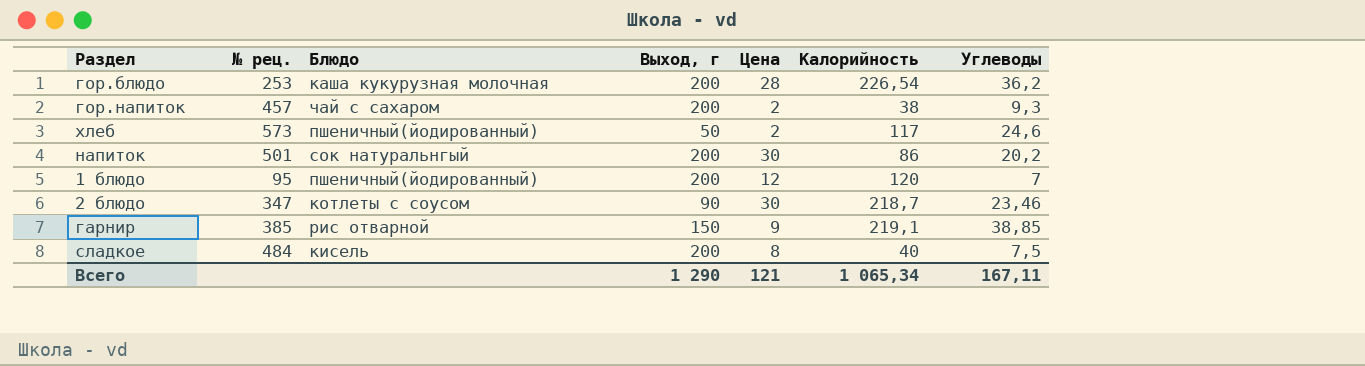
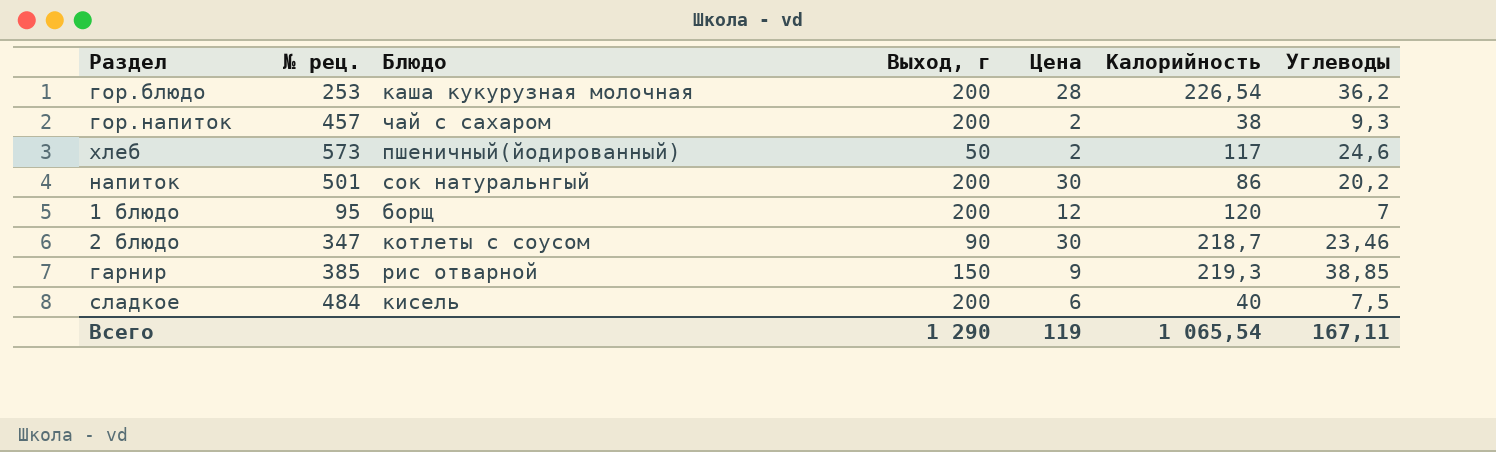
1 блюдо | Блюдо: пшеничный(йодированный) -> борщ
гарнир | Калорийность: 219,1 -> 219,3
сладкое | Цена: 8 -> 6
Всего | Цена: 121 -> 119
Всего | Калорийность: 1 065,34 -> 1 065,54

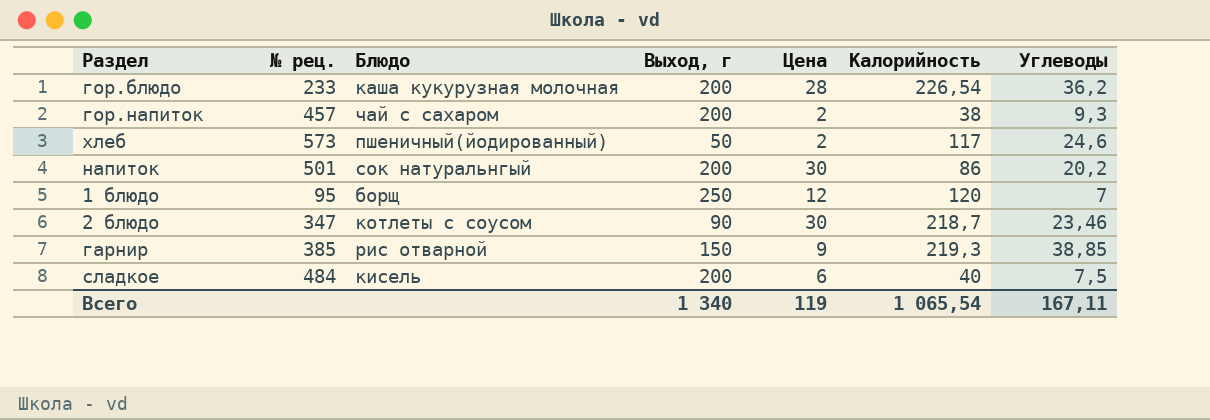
гор.блюдо | № рец.: 253 -> 233
1 блюдо | Выход, г: 200 -> 250
Всего | Выход, г: 1 290 -> 1 340

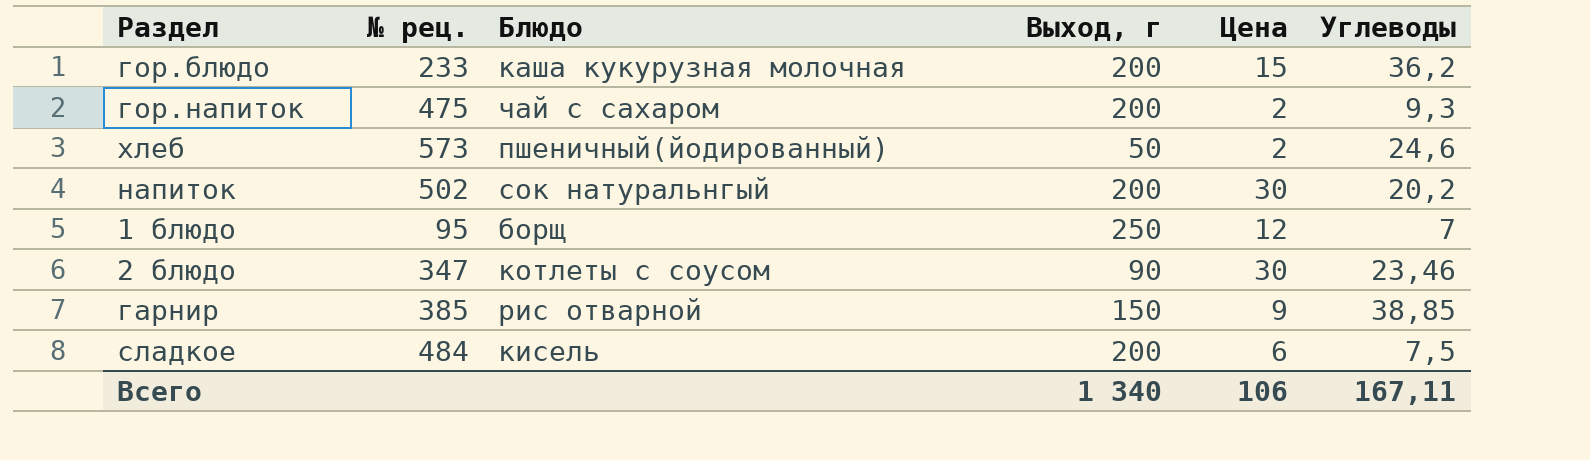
column Калорийность | position: 6 -> none
гор.блюдо | Цена: 28 -> 15
гор.напиток | № рец.: 457 -> 475
напиток | № рец.: 501 -> 502
Всего | Цена: 119 -> 106

